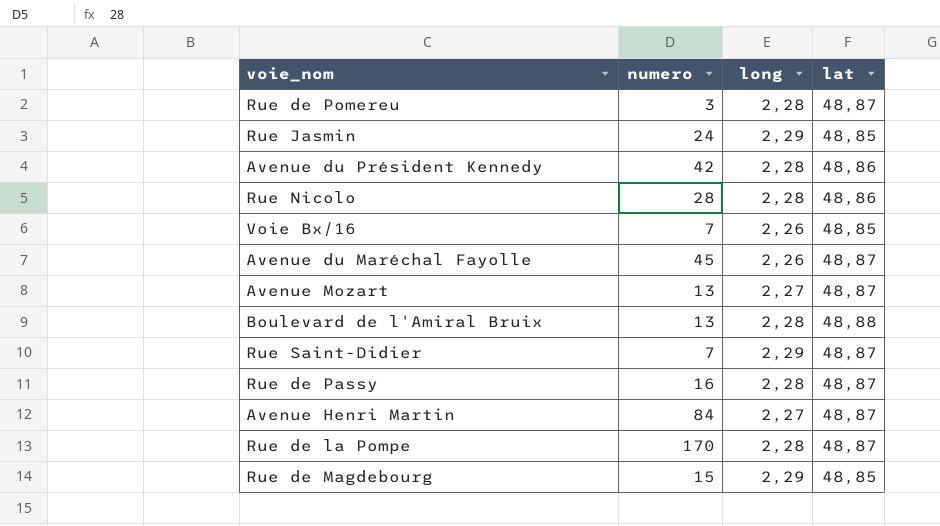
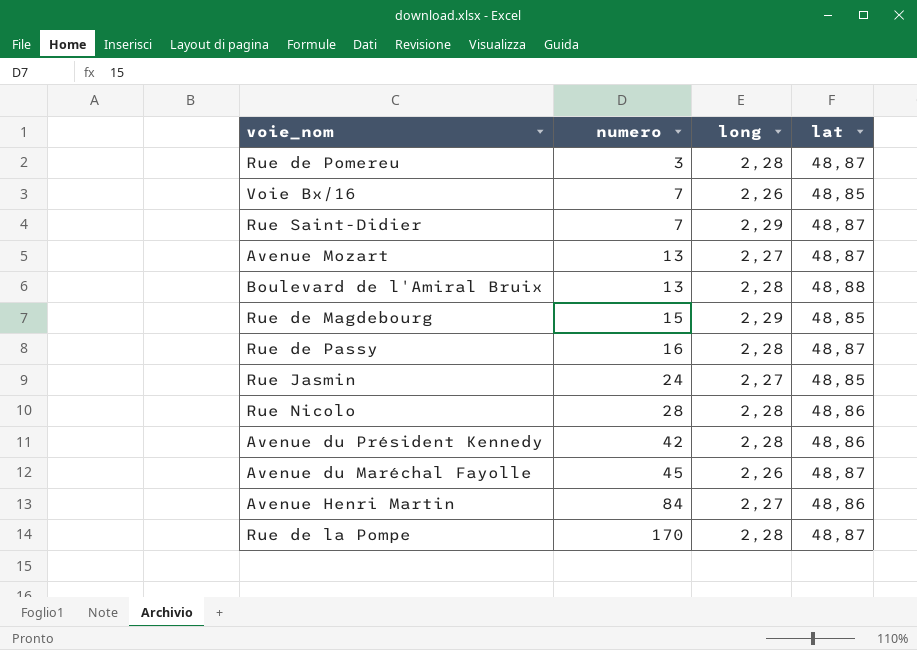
row order: none -> numero ascending
Rue Jasmin | long: 2,29 -> 2,27
Avenue Henri Martin | lat: 48,87 -> 48,86

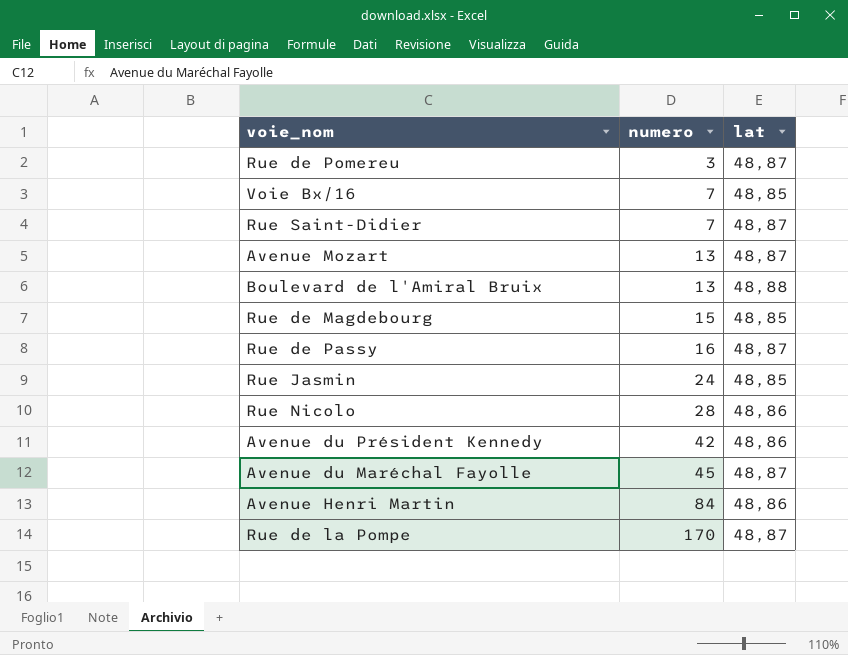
column long | position: 3 -> none

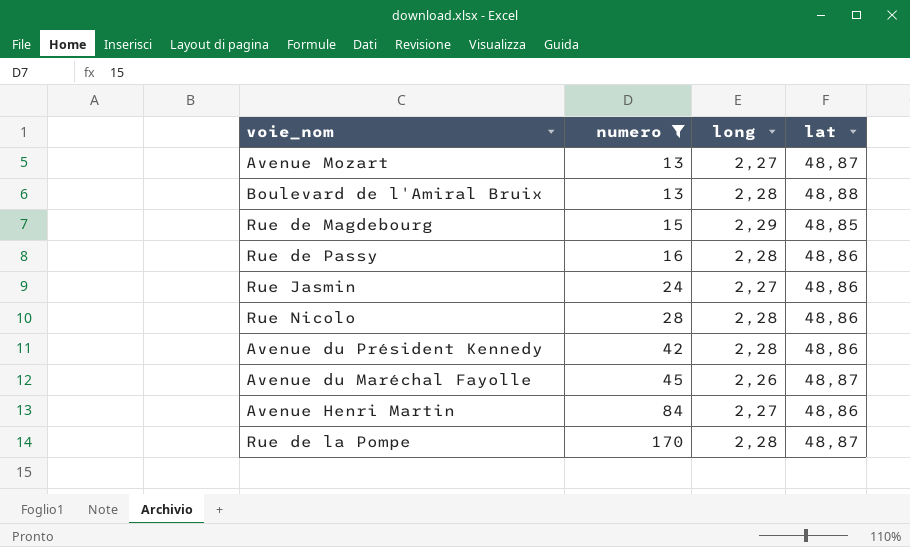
filter: none -> numero >= 13
column long | position: none -> 3
Rue de Passy | lat: 48,87 -> 48,86
Rue Jasmin | lat: 48,85 -> 48,86

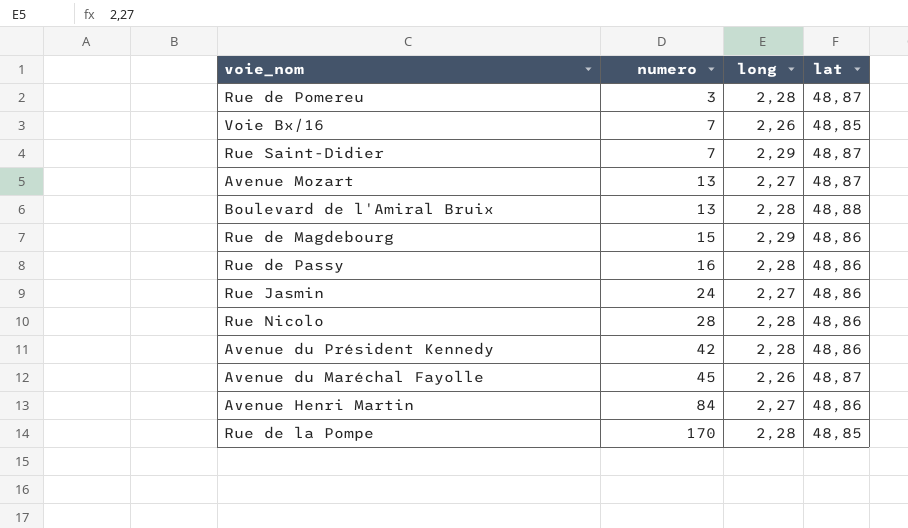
filter: numero >= 13 -> none
Rue de Magdebourg | lat: 48,85 -> 48,86
Rue de la Pompe | lat: 48,87 -> 48,85

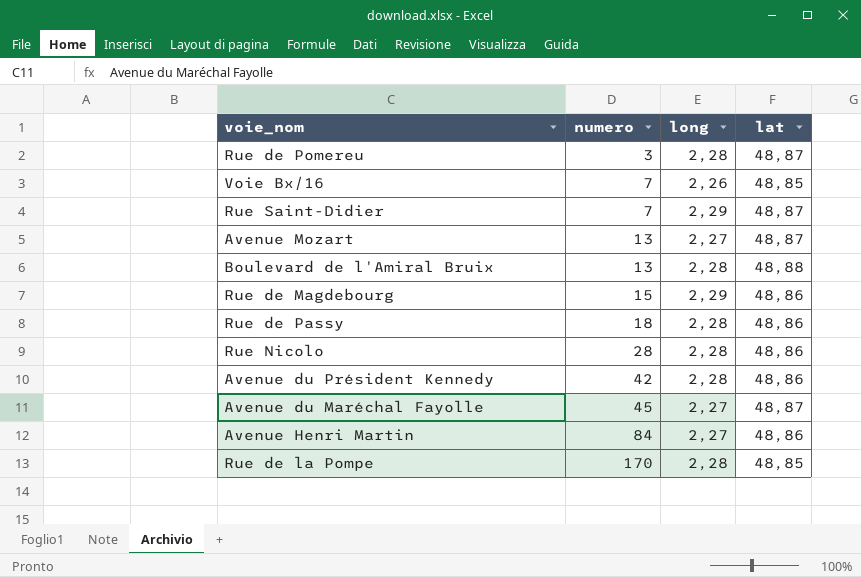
row Rue Jasmin: 24 | 2,27 | 48,86 -> none
Rue de Passy | numero: 16 -> 18
Avenue du Maréchal Fayolle | long: 2,26 -> 2,27

